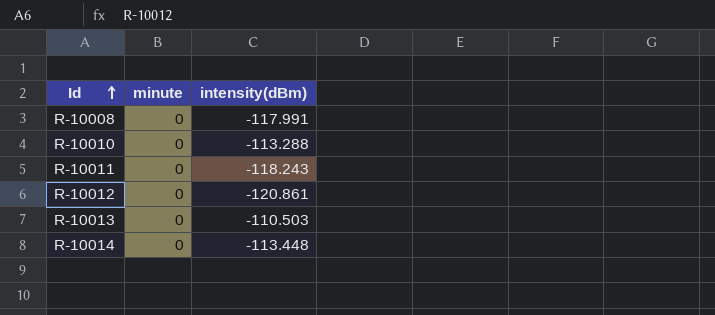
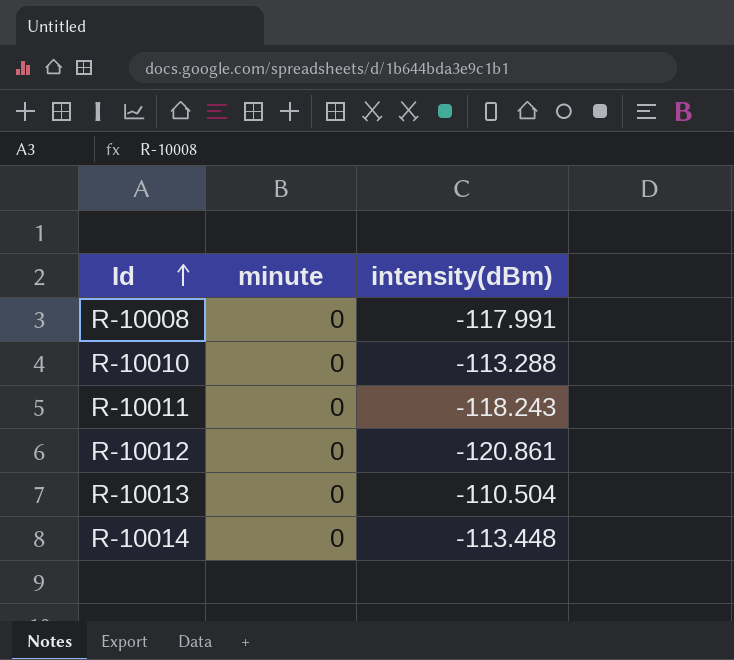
R-10013 | intensity(dBm): -110.503 -> -110.504

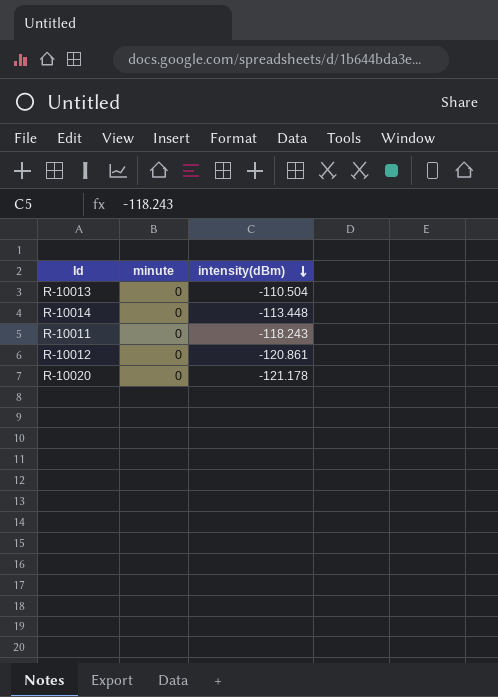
row order: Id ascending -> intensity(dBm) descending
row R-10008: 0 | -117.991 -> none
row R-10010: 0 | -113.288 -> none
row R-10020: none -> 0 | -121.178

